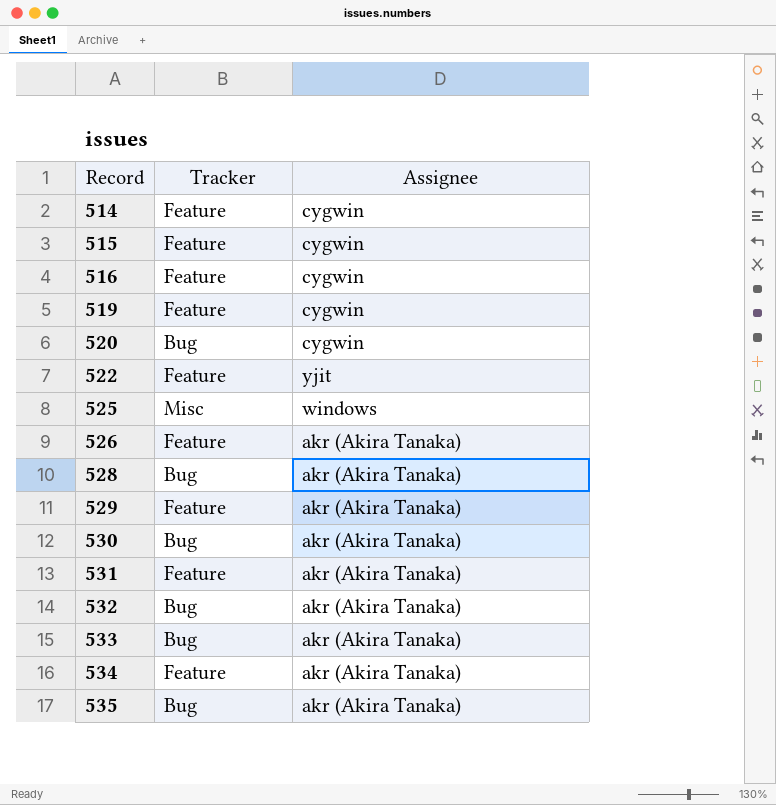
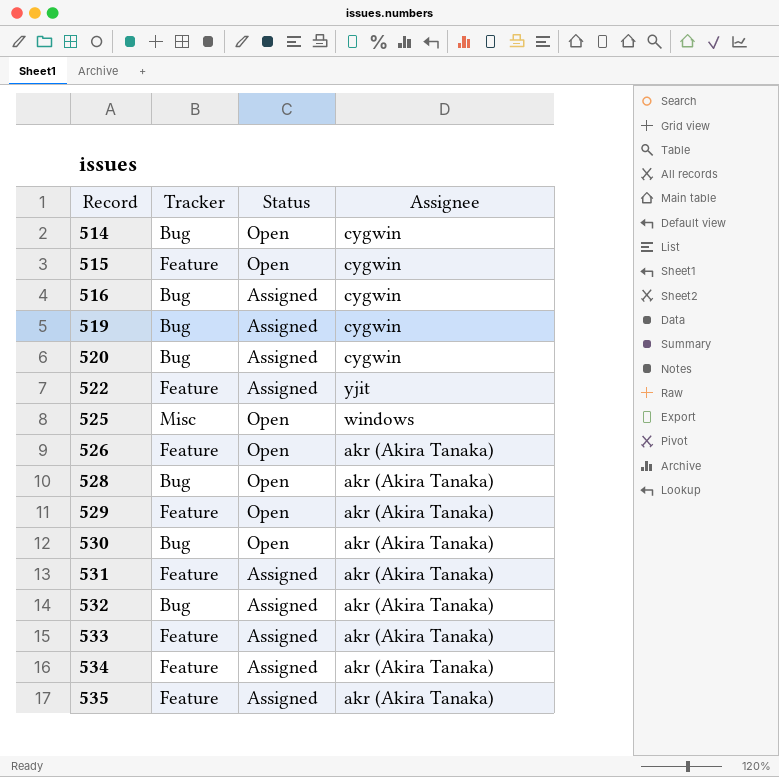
column Status | position: none -> 3
514 | Tracker: Feature -> Bug
516 | Tracker: Feature -> Bug
519 | Tracker: Feature -> Bug
533 | Tracker: Bug -> Feature
535 | Tracker: Bug -> Feature

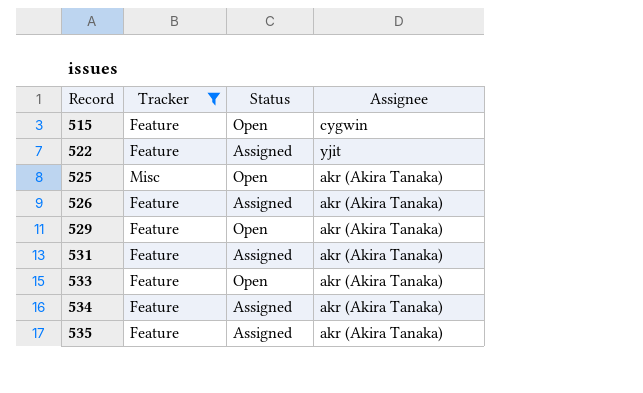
filter: none -> Tracker != Bug
525 | Assignee: windows -> akr (Akira Tanaka)
526 | Status: Open -> Assigned
533 | Status: Assigned -> Open

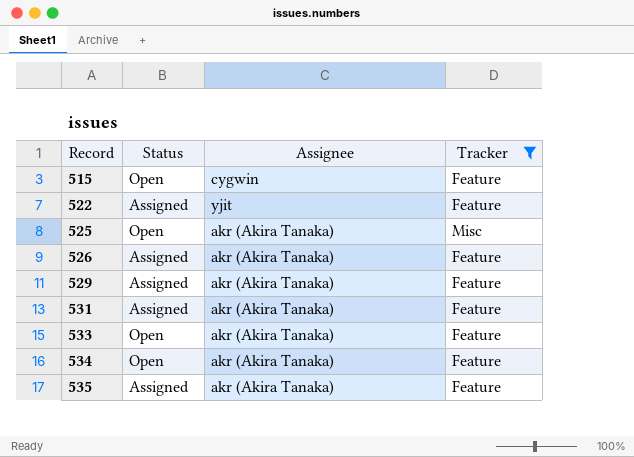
column Tracker | position: 2 -> 4
529 | Status: Open -> Assigned
534 | Status: Assigned -> Open

